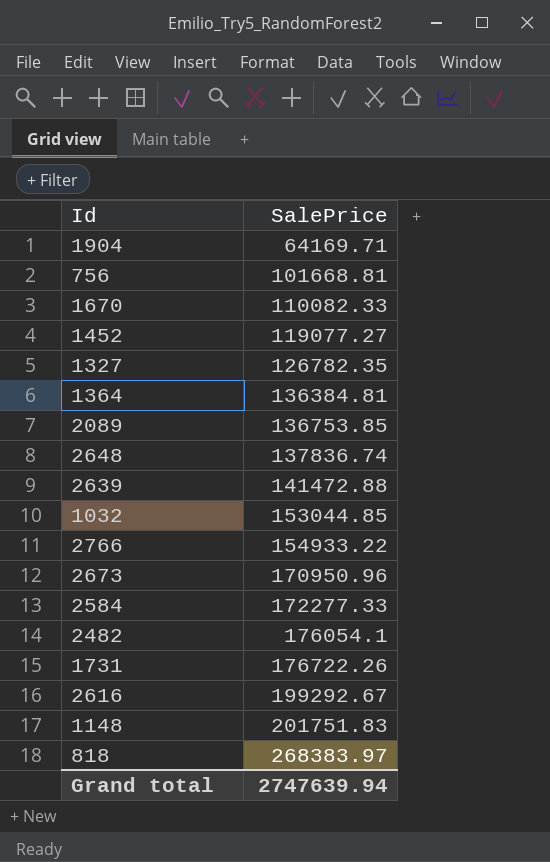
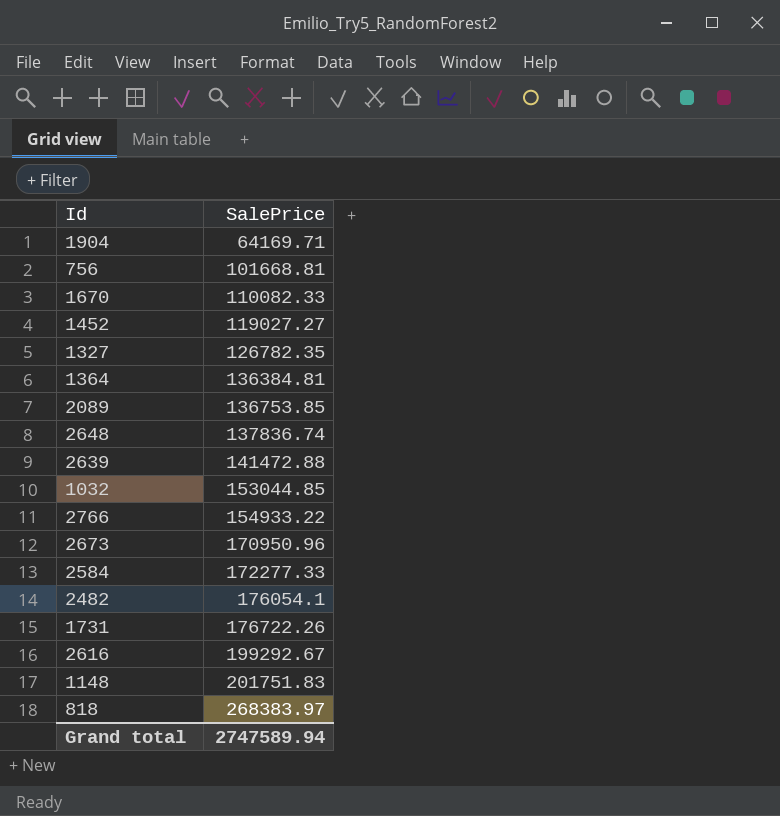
1452 | SalePrice: 119077.27 -> 119027.27
Grand total | SalePrice: 2747639.94 -> 2747589.94

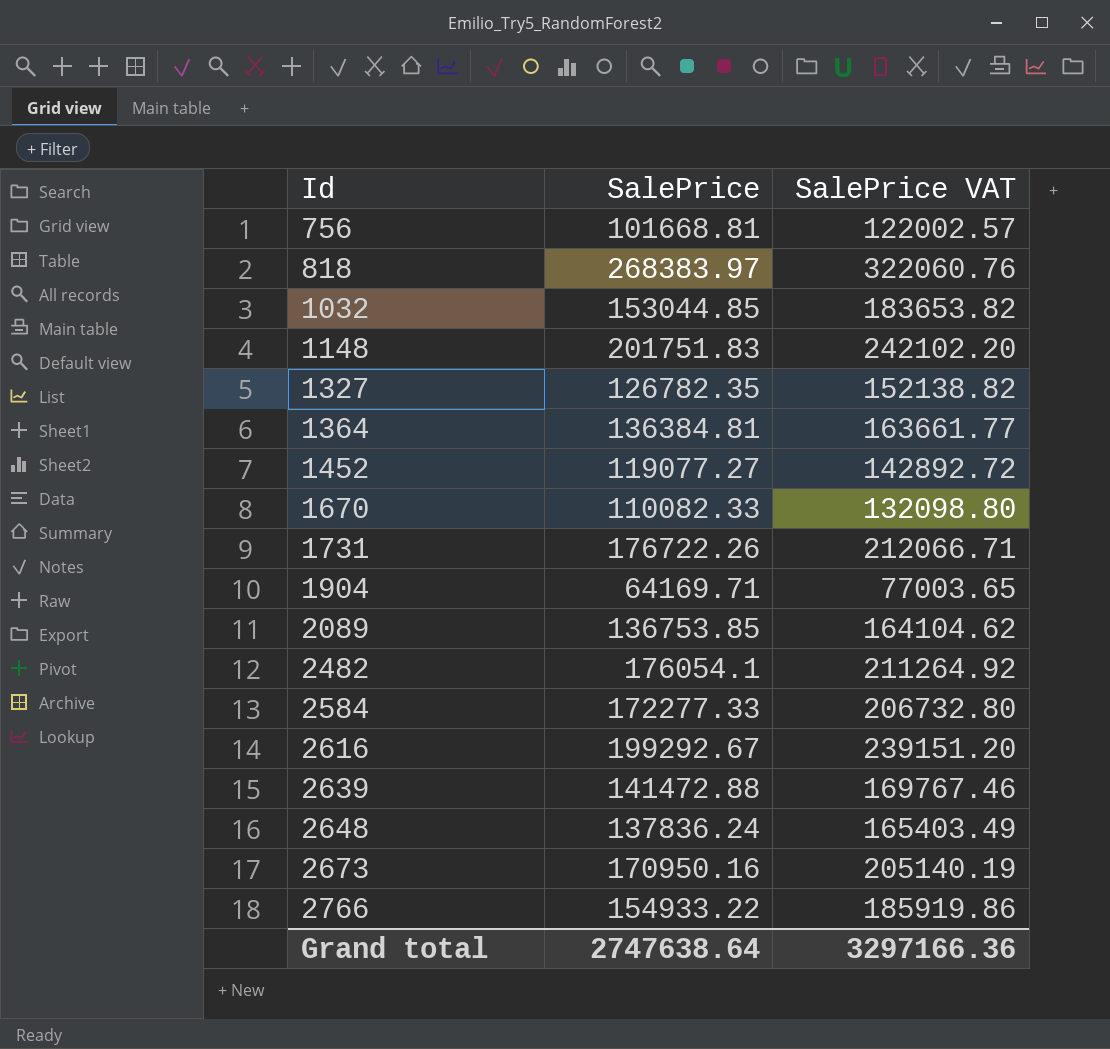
row order: SalePrice ascending -> Id ascending
column SalePrice VAT | formula: none -> [SalePrice] * 1.2
1452 | SalePrice: 119027.27 -> 119077.27
2648 | SalePrice: 137836.74 -> 137836.24
2673 | SalePrice: 170950.96 -> 170950.16
Grand total | SalePrice: 2747589.94 -> 2747638.64

